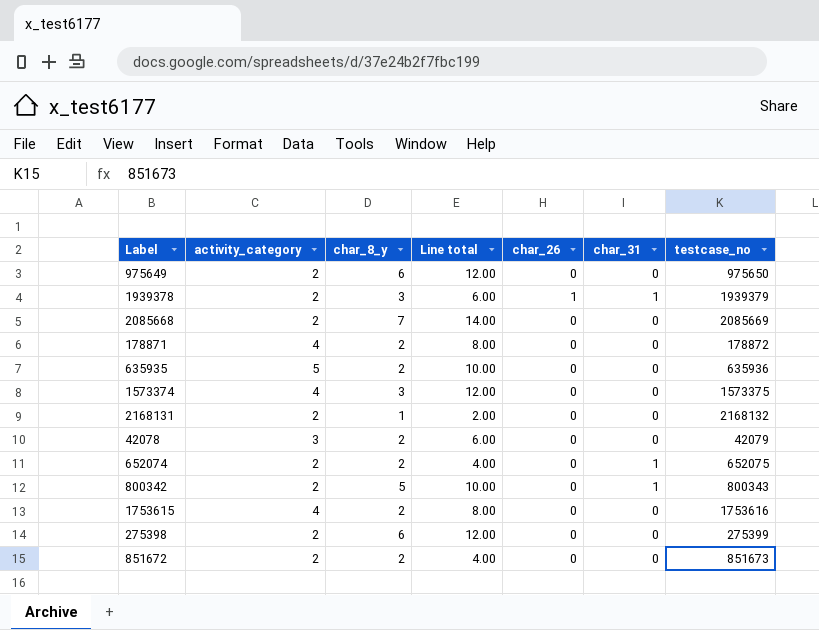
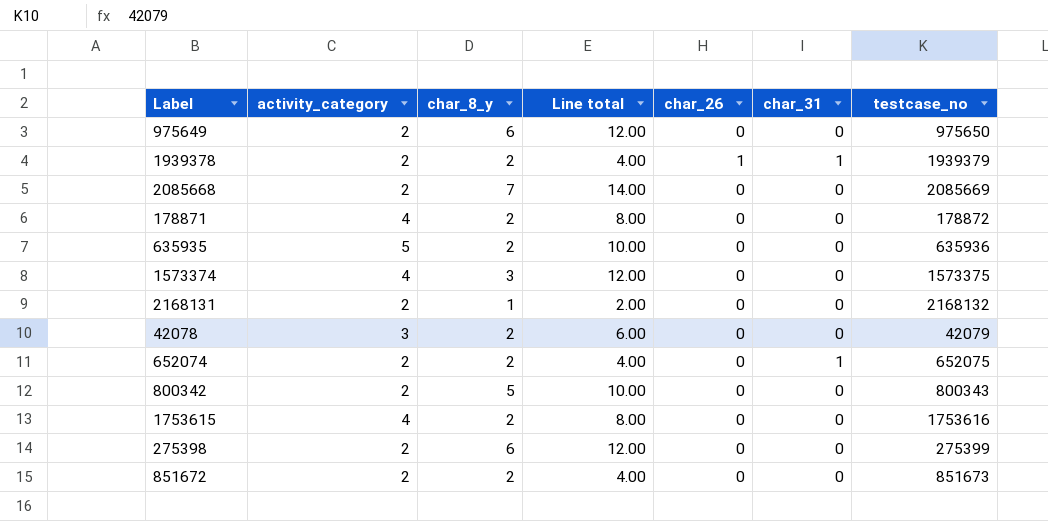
1939378 | char_8_y: 3 -> 2
1939378 | Line total: 6.00 -> 4.00
800342 | char_31: 1 -> 0

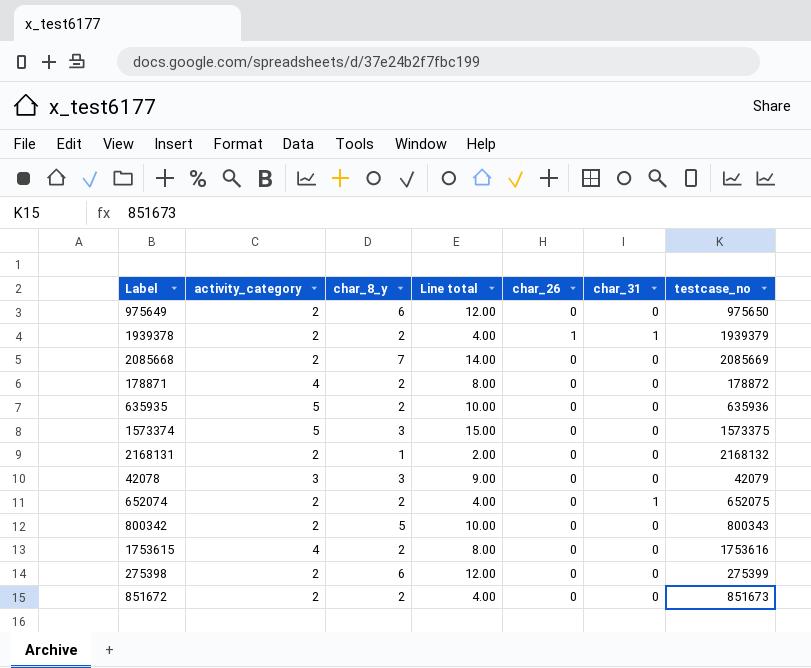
1573374 | activity_category: 4 -> 5
1573374 | Line total: 12.00 -> 15.00
42078 | char_8_y: 2 -> 3
42078 | Line total: 6.00 -> 9.00

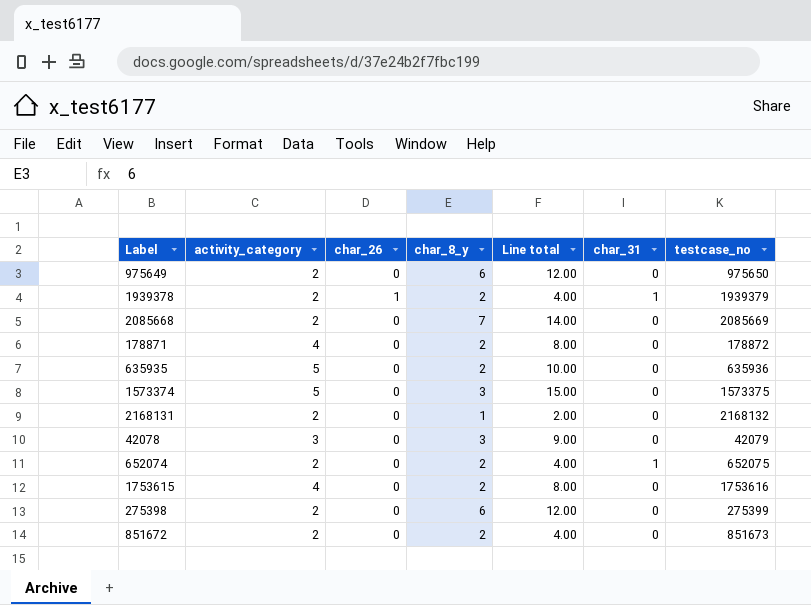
column char_26 | position: 5 -> 3
row 800342: 2 | 5 | 10.00 | 0 | 0 | 800343 -> none

